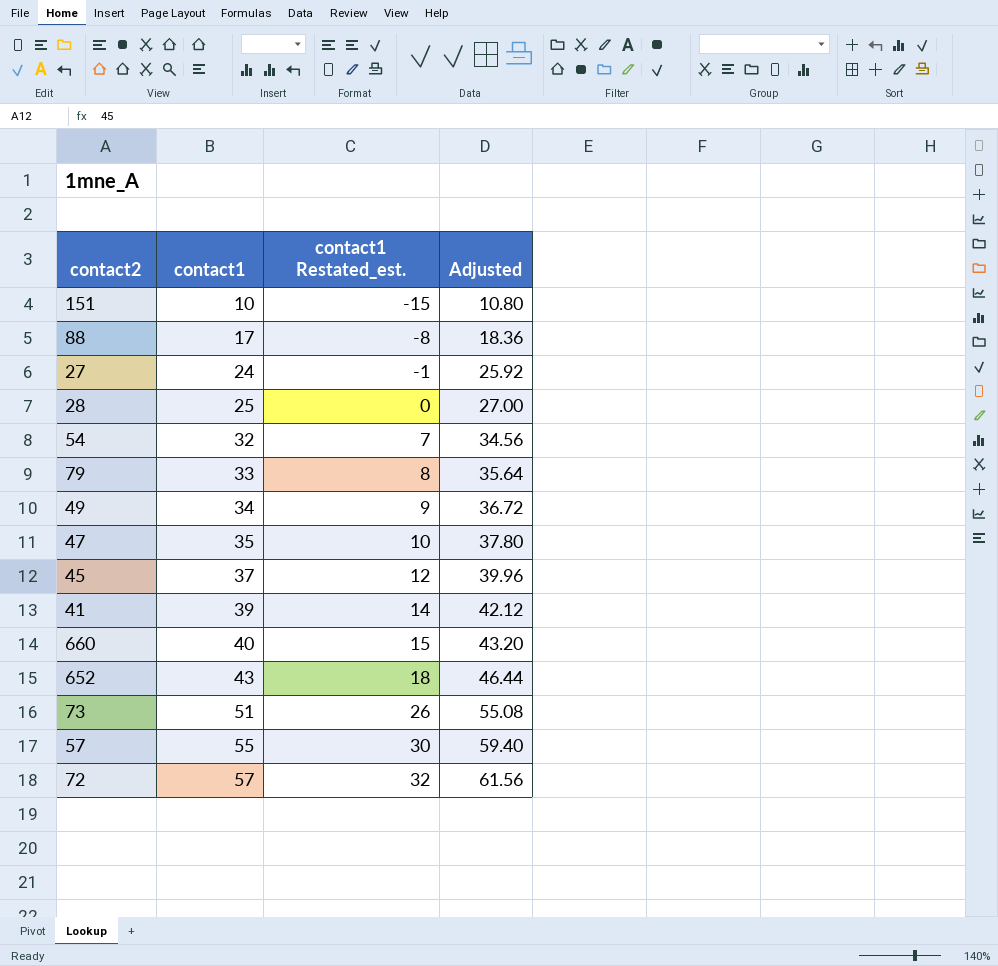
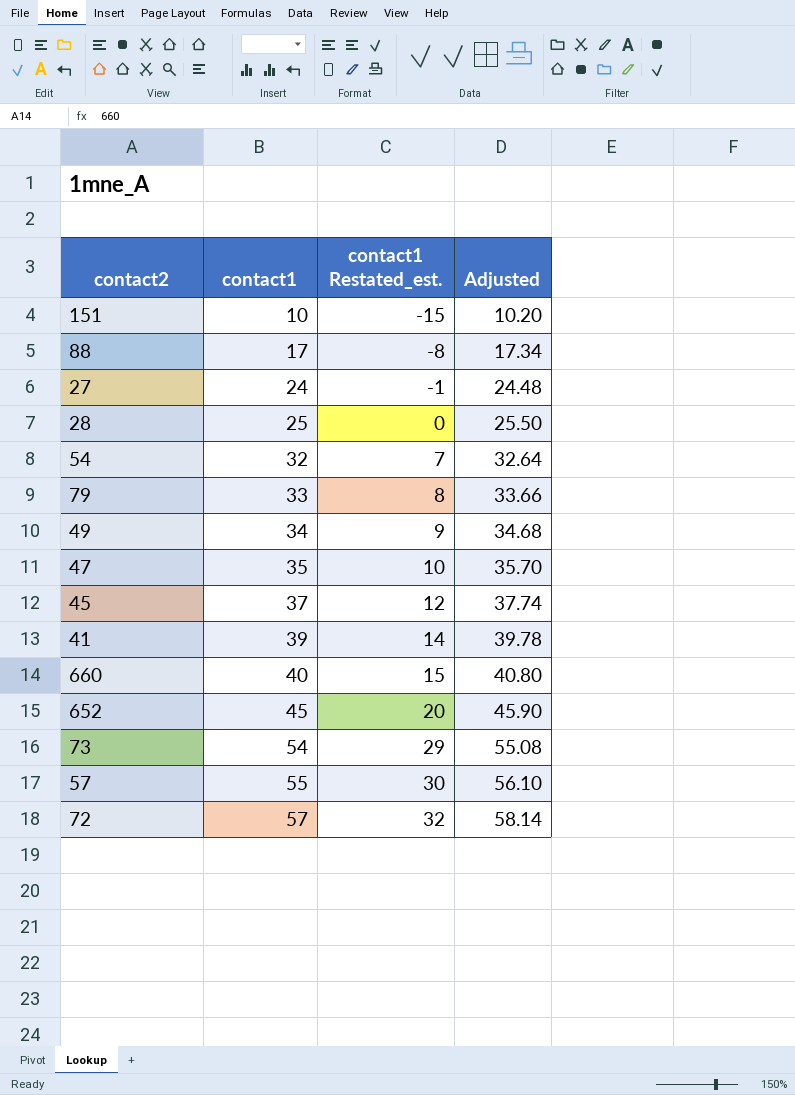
column Adjusted | formula: [contact1] * 1.08 -> [contact1] * 1.02
652 | contact1: 43 -> 45
652 | contact1 Restated_est.: 18 -> 20
73 | contact1: 51 -> 54
73 | contact1 Restated_est.: 26 -> 29

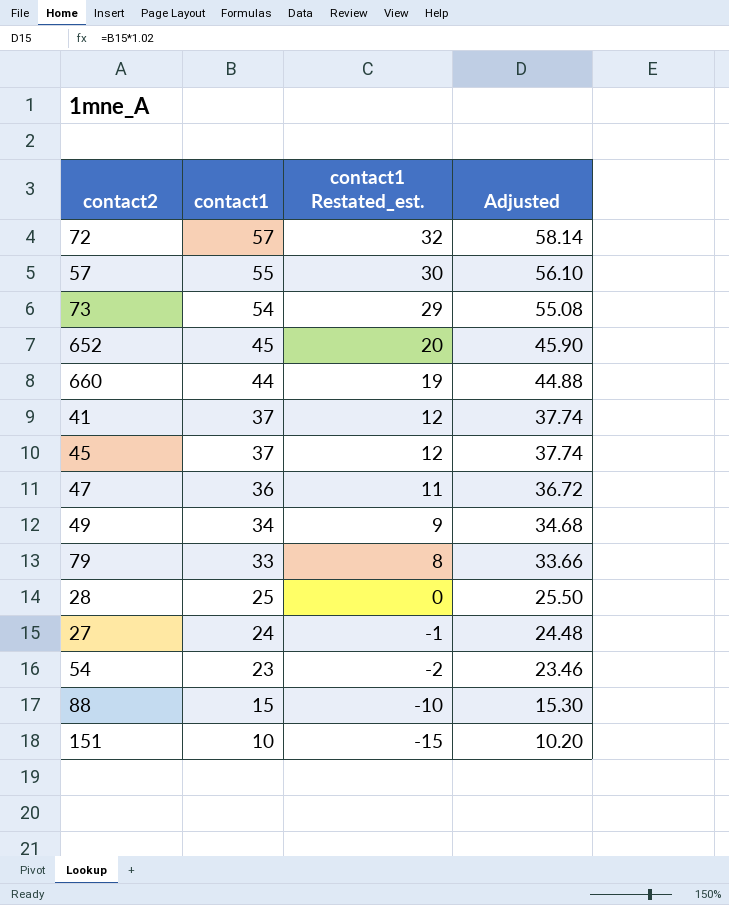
row order: contact1 ascending -> contact1 descending
660 | contact1: 40 -> 44
660 | contact1 Restated_est.: 15 -> 19
660 | Adjusted: 40.80 -> 44.88
41 | contact1: 39 -> 37
41 | contact1 Restated_est.: 14 -> 12
41 | Adjusted: 39.78 -> 37.74
47 | contact1: 35 -> 36
47 | contact1 Restated_est.: 10 -> 11
47 | Adjusted: 35.70 -> 36.72
54 | contact1: 32 -> 23
54 | contact1 Restated_est.: 7 -> -2
54 | Adjusted: 32.64 -> 23.46
88 | contact1: 17 -> 15
88 | contact1 Restated_est.: -8 -> -10
88 | Adjusted: 17.34 -> 15.30

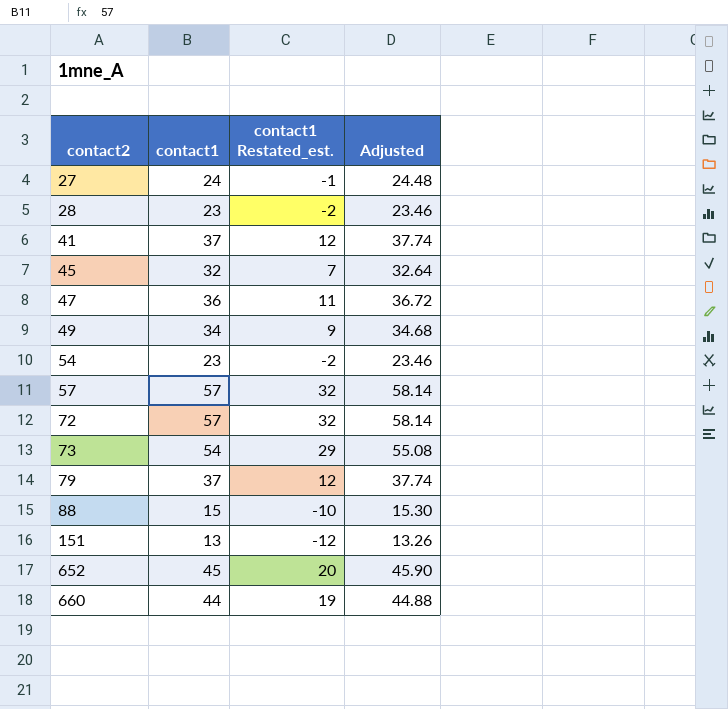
row order: contact1 descending -> contact2 ascending
28 | contact1: 25 -> 23
28 | contact1 Restated_est.: 0 -> -2
28 | Adjusted: 25.50 -> 23.46
45 | contact1: 37 -> 32
45 | contact1 Restated_est.: 12 -> 7
45 | Adjusted: 37.74 -> 32.64
57 | contact1: 55 -> 57
57 | contact1 Restated_est.: 30 -> 32
57 | Adjusted: 56.10 -> 58.14
79 | contact1: 33 -> 37
79 | contact1 Restated_est.: 8 -> 12
79 | Adjusted: 33.66 -> 37.74
151 | contact1: 10 -> 13
151 | contact1 Restated_est.: -15 -> -12
151 | Adjusted: 10.20 -> 13.26

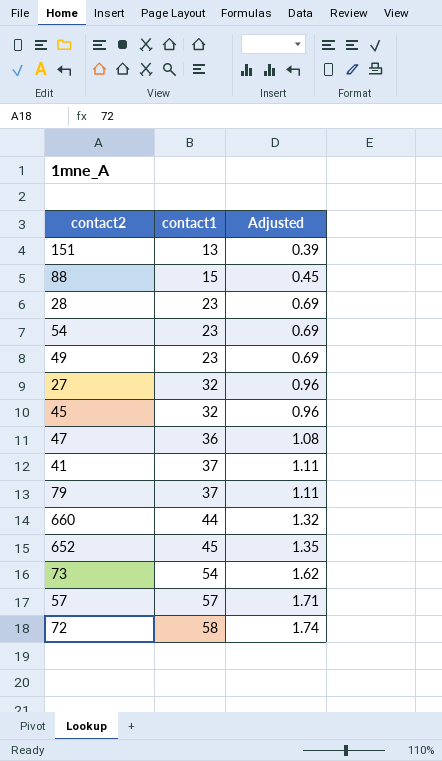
row order: contact2 ascending -> contact1 ascending
column contact1 Restated_est. | formula: [contact1] - 25 -> none
column Adjusted | formula: [contact1] * 1.02 -> [contact1] * 0.03
49 | contact1: 34 -> 23
27 | contact1: 24 -> 32
72 | contact1: 57 -> 58

